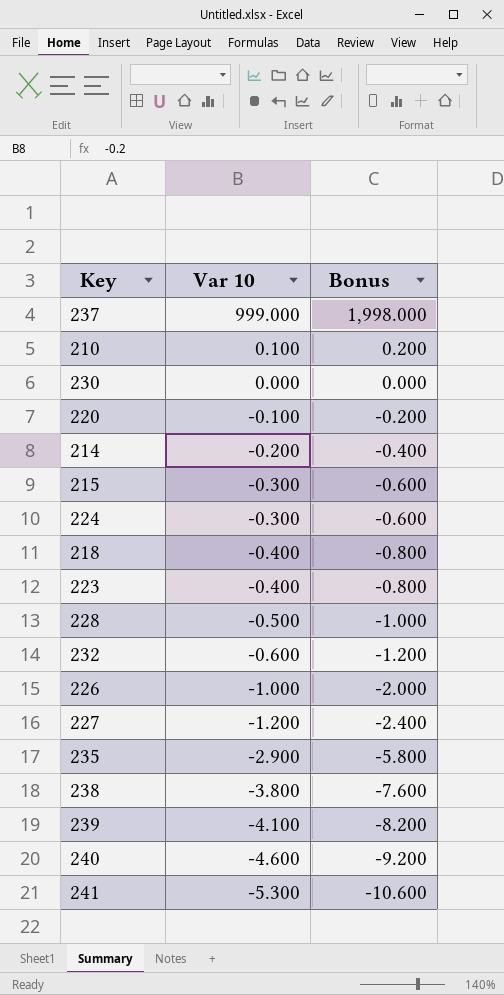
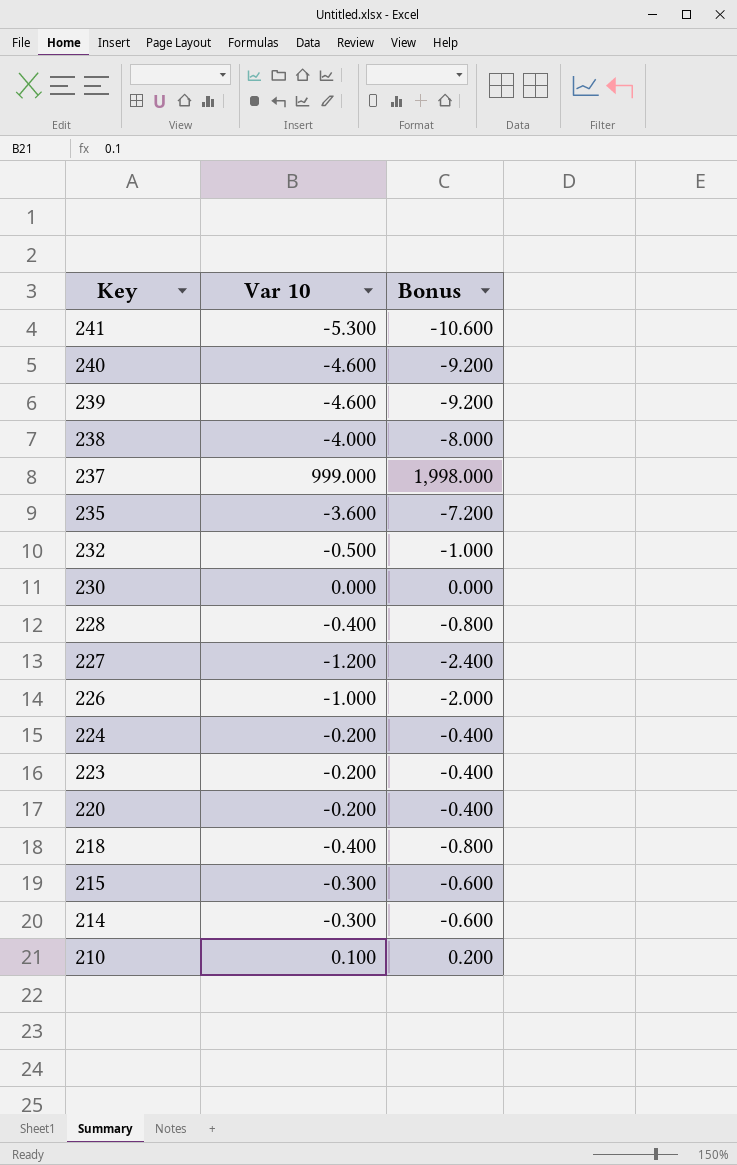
row order: Var 10 descending -> Key descending
239 | Var 10: -4.100 -> -4.600
239 | Bonus: -8.200 -> -9.200
238 | Var 10: -3.800 -> -4.000
238 | Bonus: -7.600 -> -8.000
235 | Var 10: -2.900 -> -3.600
235 | Bonus: -5.800 -> -7.200
232 | Var 10: -0.600 -> -0.500
232 | Bonus: -1.200 -> -1.000
228 | Var 10: -0.500 -> -0.400
228 | Bonus: -1.000 -> -0.800
224 | Var 10: -0.300 -> -0.200
224 | Bonus: -0.600 -> -0.400
223 | Var 10: -0.400 -> -0.200
223 | Bonus: -0.800 -> -0.400
220 | Var 10: -0.100 -> -0.200
220 | Bonus: -0.200 -> -0.400
214 | Var 10: -0.200 -> -0.300
214 | Bonus: -0.400 -> -0.600

